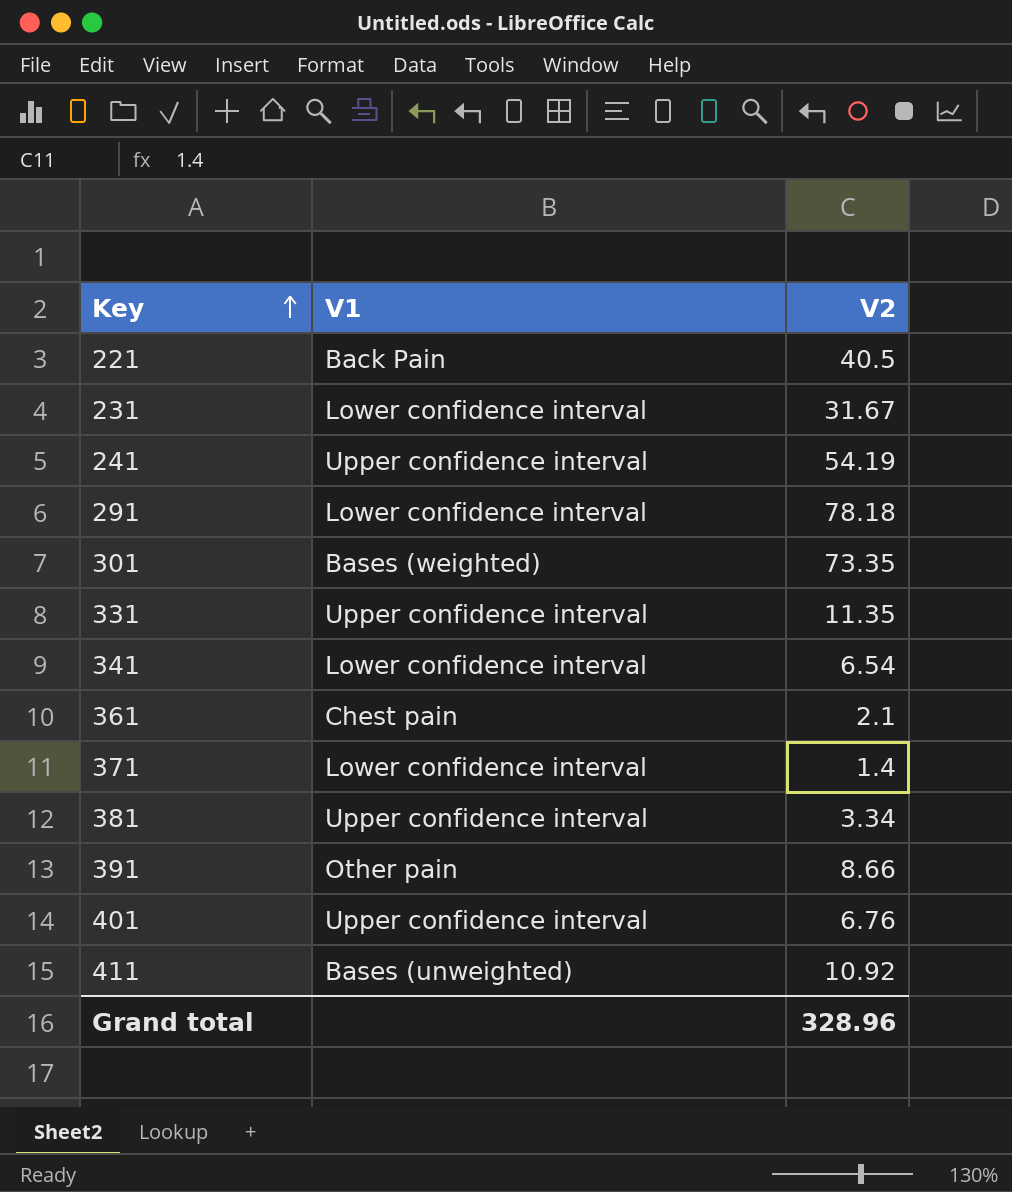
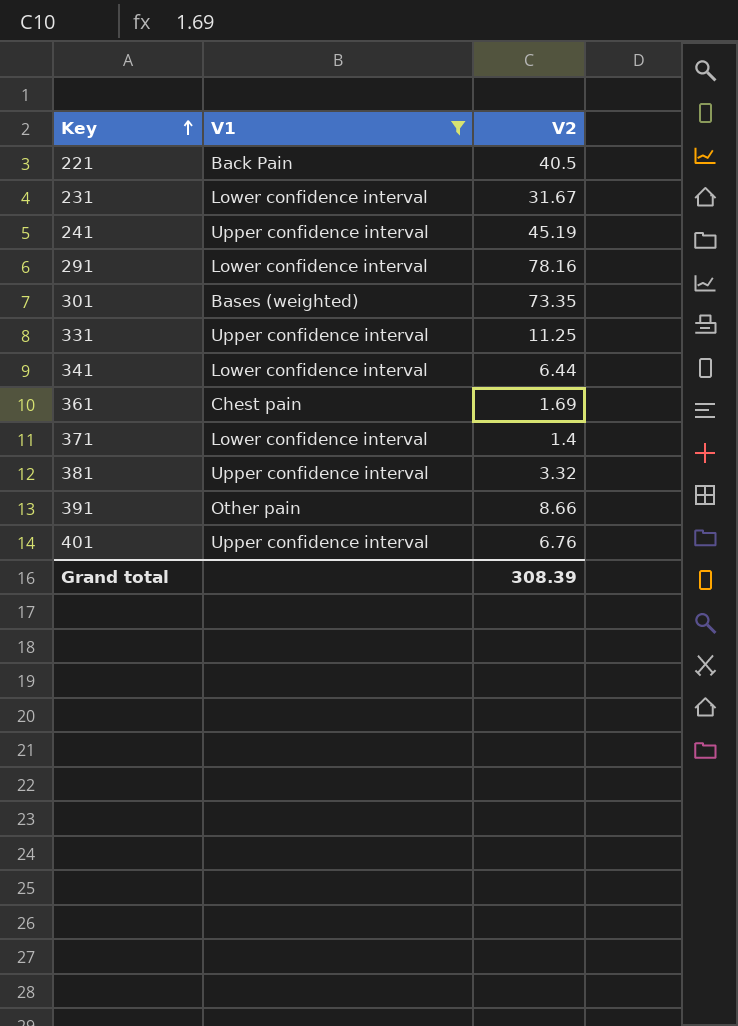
filter: none -> V1 != Bases (unweighted)
241 | V2: 54.19 -> 45.19
291 | V2: 78.18 -> 78.16
331 | V2: 11.35 -> 11.25
341 | V2: 6.54 -> 6.44
361 | V2: 2.1 -> 1.69
381 | V2: 3.34 -> 3.32
Grand total | V2: 328.96 -> 308.39

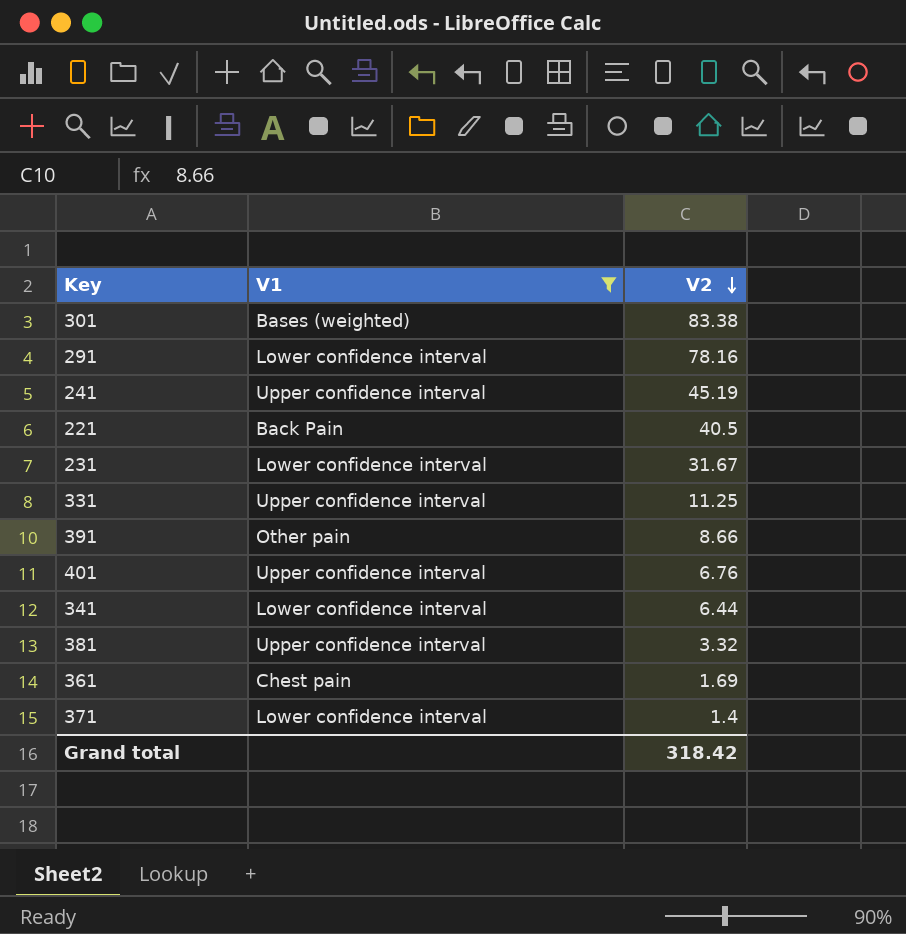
row order: Key ascending -> V2 descending
301 | V2: 73.35 -> 83.38
Grand total | V2: 308.39 -> 318.42

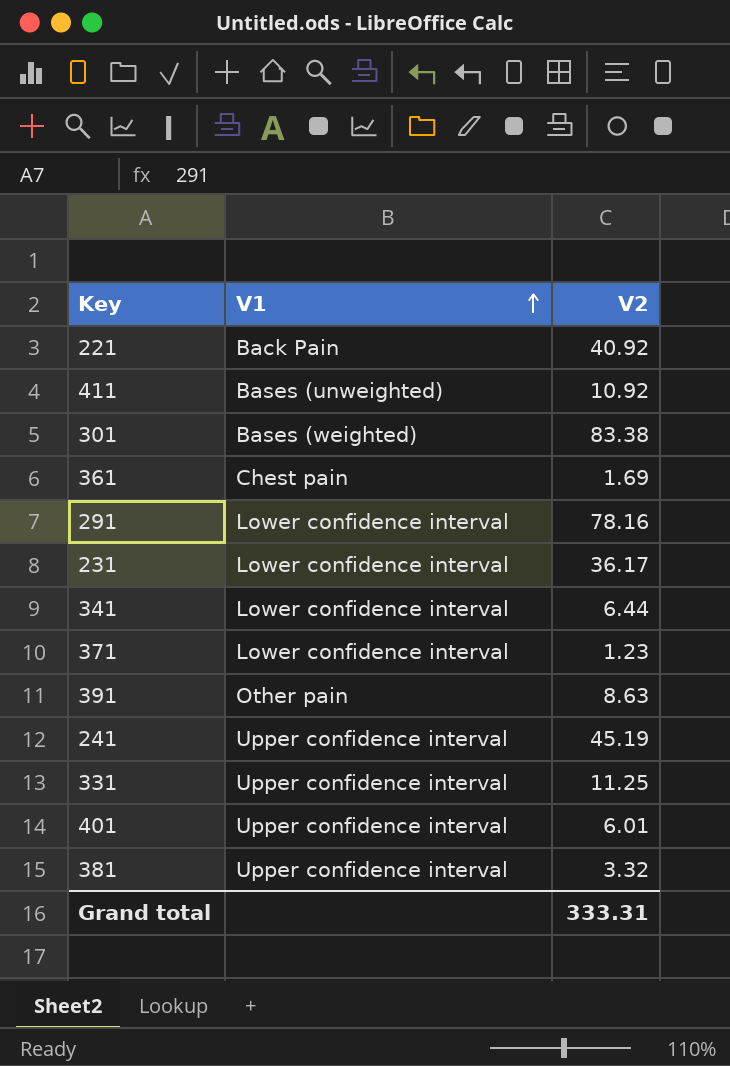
filter: V1 != Bases (unweighted) -> none
row order: V2 descending -> V1 ascending
221 | V2: 40.5 -> 40.92
231 | V2: 31.67 -> 36.17
371 | V2: 1.4 -> 1.23
391 | V2: 8.66 -> 8.63
401 | V2: 6.76 -> 6.01
Grand total | V2: 318.42 -> 333.31

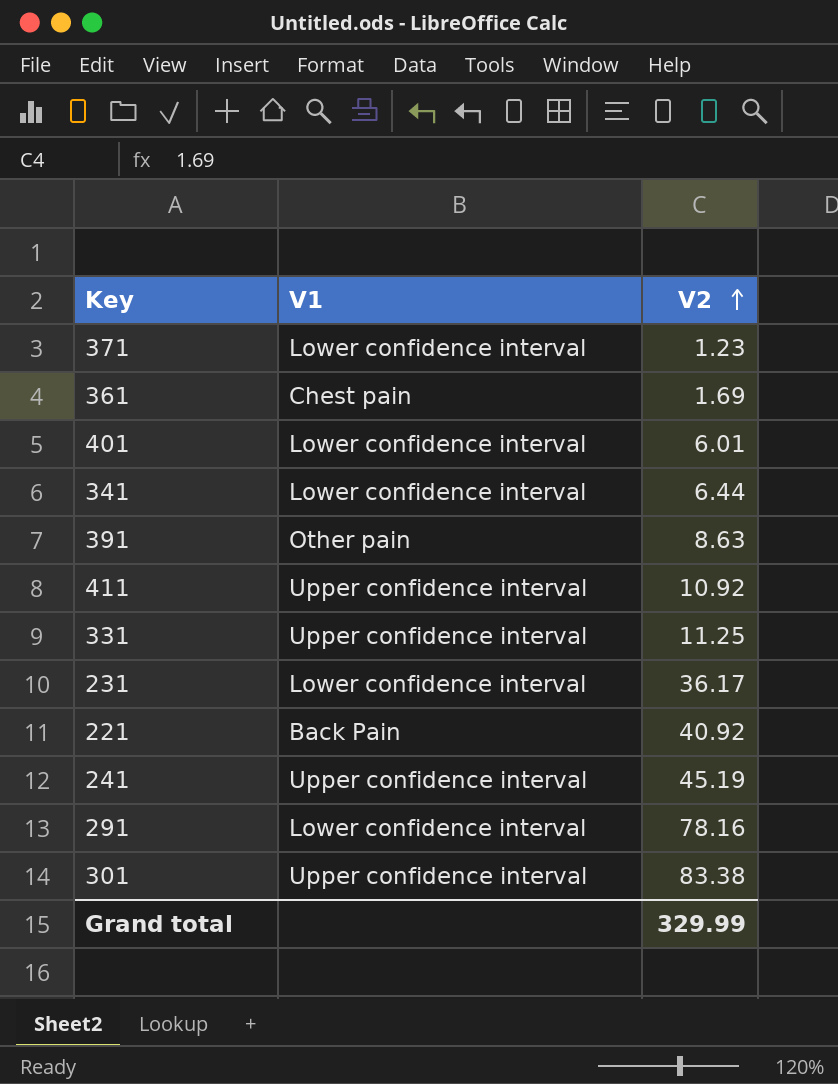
row order: V1 ascending -> V2 ascending
row 381: Upper confidence interval | 3.32 -> none
401 | V1: Upper confidence interval -> Lower confidence interval
411 | V1: Bases (unweighted) -> Upper confidence interval
301 | V1: Bases (weighted) -> Upper confidence interval
Grand total | V2: 333.31 -> 329.99

